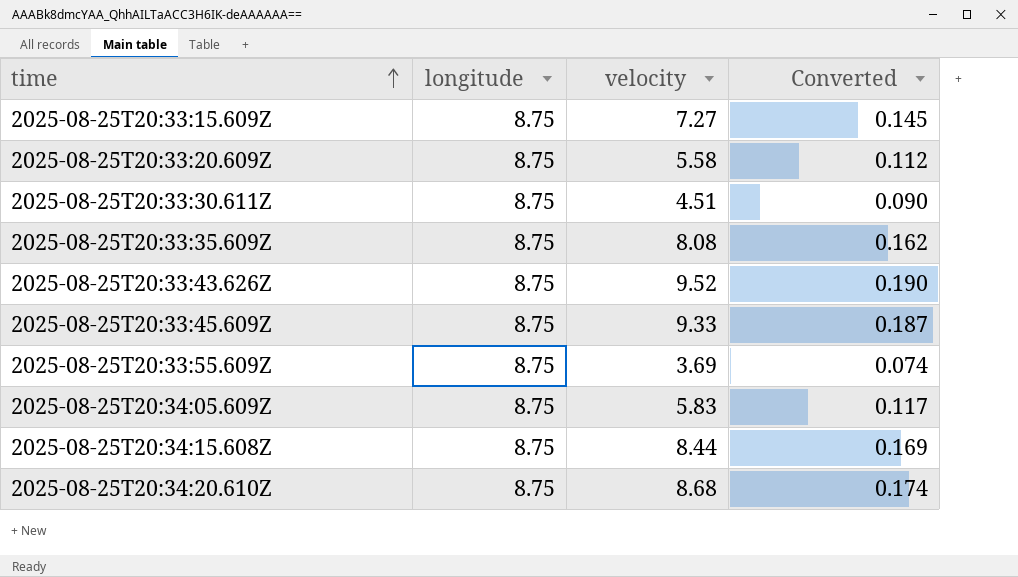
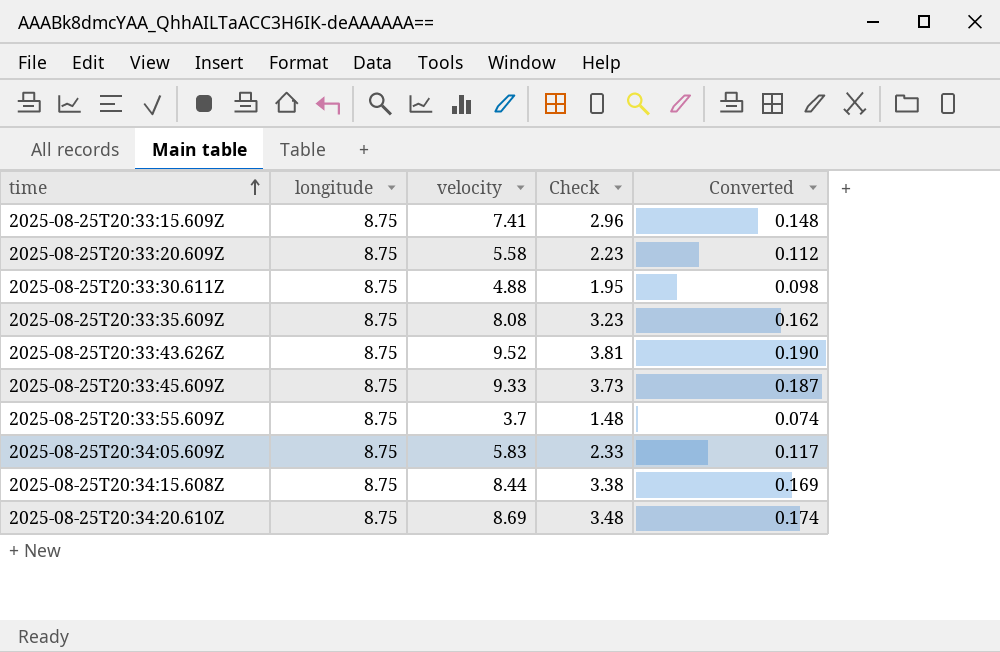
column Check | formula: none -> [velocity] * 0.4
2025-08-25T20:33:15.609Z | velocity: 7.27 -> 7.41
2025-08-25T20:33:15.609Z | Converted: 0.145 -> 0.148
2025-08-25T20:33:30.611Z | velocity: 4.51 -> 4.88
2025-08-25T20:33:30.611Z | Converted: 0.090 -> 0.098
2025-08-25T20:33:55.609Z | velocity: 3.69 -> 3.7
2025-08-25T20:34:20.610Z | velocity: 8.68 -> 8.69

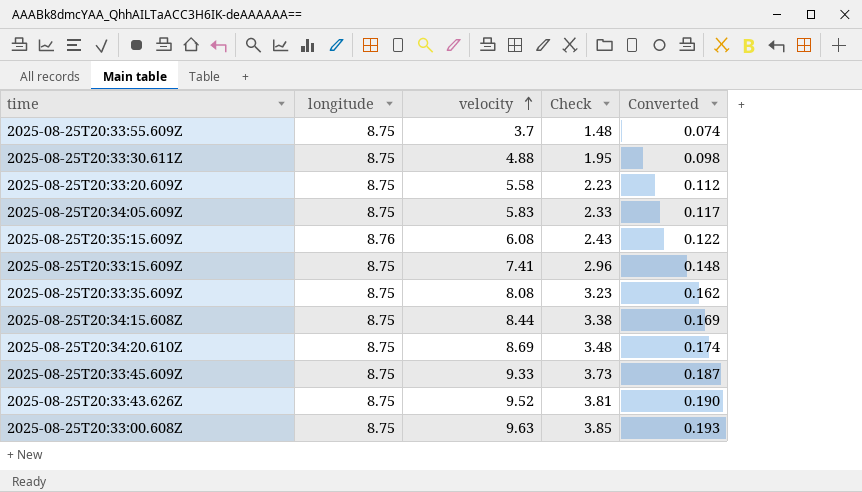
row order: time ascending -> velocity ascending
row 2025-08-25T20:35:15.609Z: none -> 8.76 | 6.08 | 2.43 | 0.122
row 2025-08-25T20:33:00.608Z: none -> 8.75 | 9.63 | 3.85 | 0.193

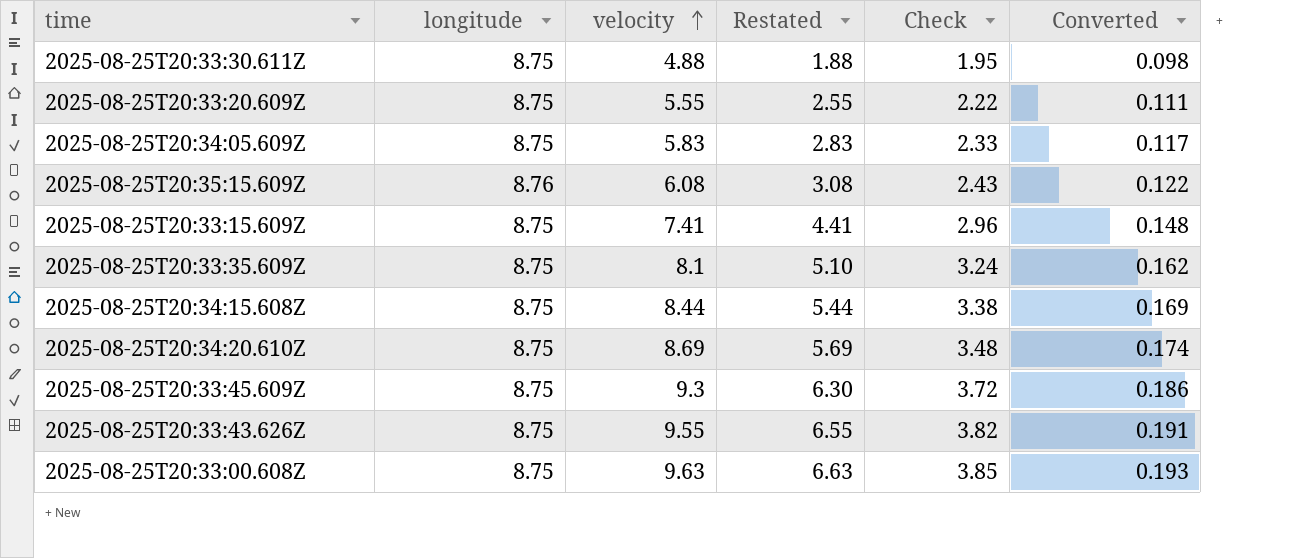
column Restated | formula: none -> [velocity] - 3
row 2025-08-25T20:33:55.609Z: 8.75 | 3.7 | 1.48 | 0.074 -> none
2025-08-25T20:33:20.609Z | velocity: 5.58 -> 5.55
2025-08-25T20:33:20.609Z | Check: 2.23 -> 2.22
2025-08-25T20:33:20.609Z | Converted: 0.112 -> 0.111
2025-08-25T20:33:35.609Z | velocity: 8.08 -> 8.1
2025-08-25T20:33:35.609Z | Check: 3.23 -> 3.24
2025-08-25T20:33:45.609Z | velocity: 9.33 -> 9.3
2025-08-25T20:33:45.609Z | Check: 3.73 -> 3.72
2025-08-25T20:33:45.609Z | Converted: 0.187 -> 0.186
2025-08-25T20:33:43.626Z | velocity: 9.52 -> 9.55
2025-08-25T20:33:43.626Z | Check: 3.81 -> 3.82
2025-08-25T20:33:43.626Z | Converted: 0.190 -> 0.191

